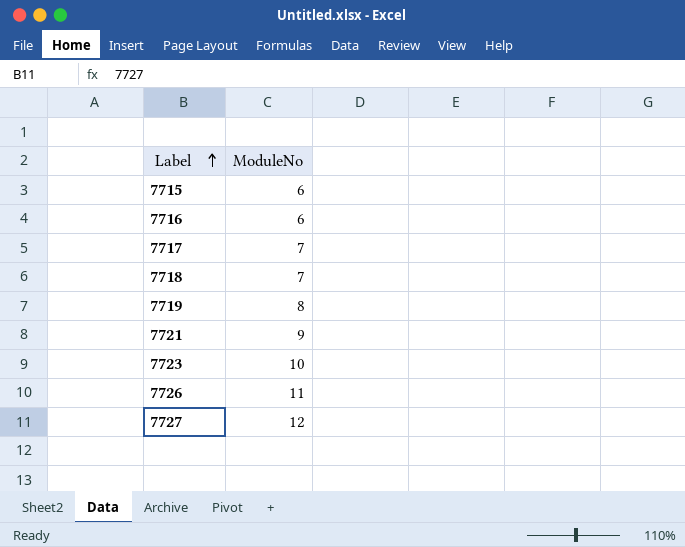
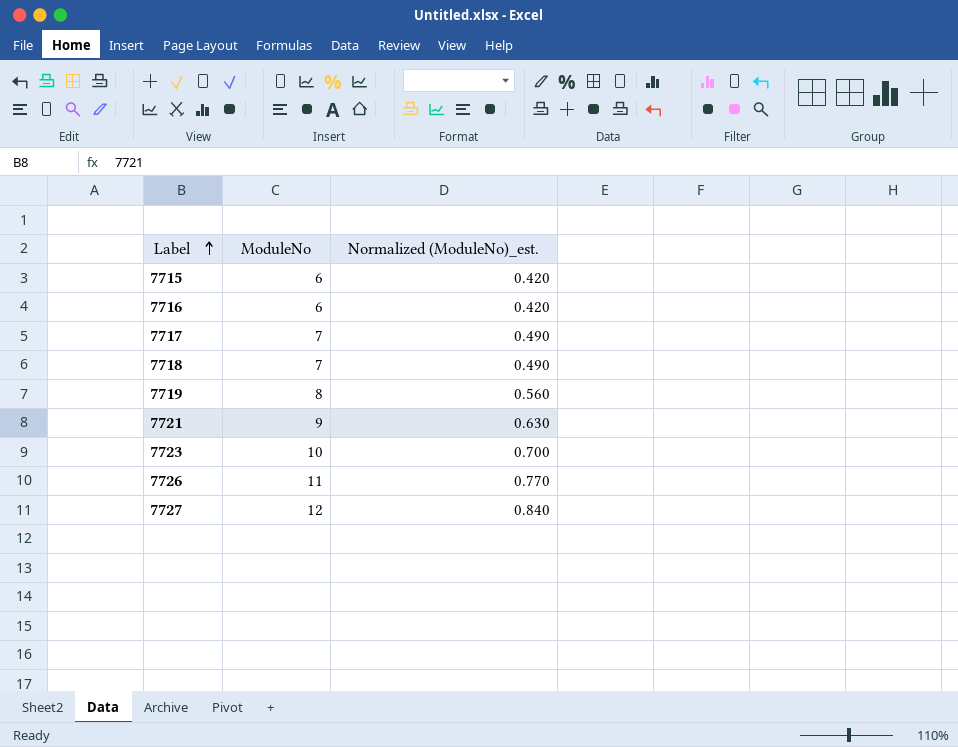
column Normalized (ModuleNo)_est. | formula: none -> [ModuleNo] * 0.07

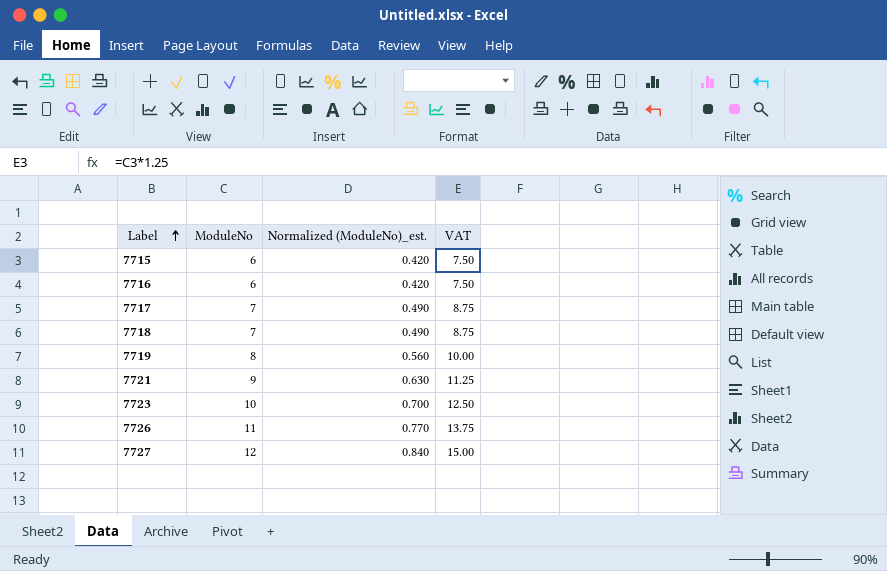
column VAT | formula: none -> [ModuleNo] * 1.25

